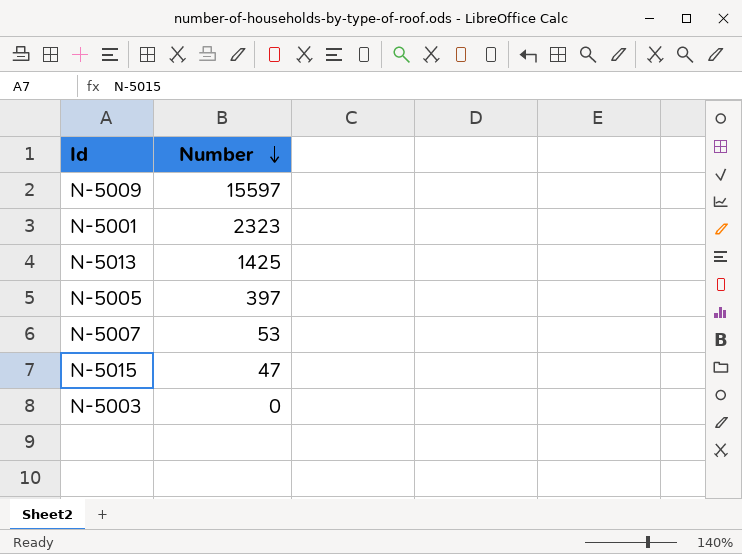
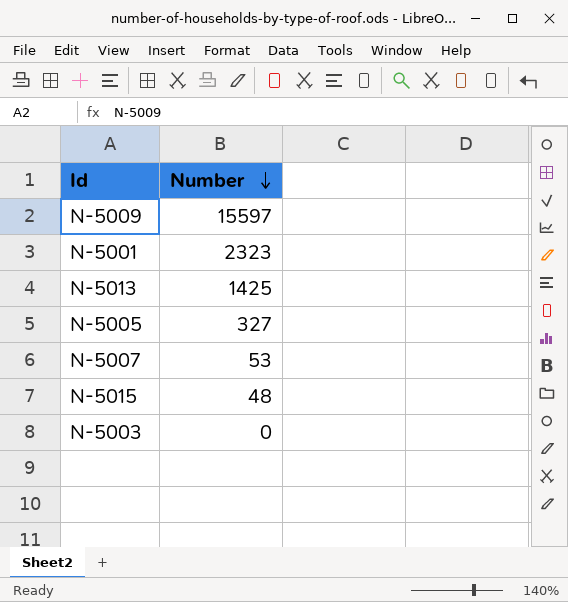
N-5005 | Number: 397 -> 327
N-5015 | Number: 47 -> 48

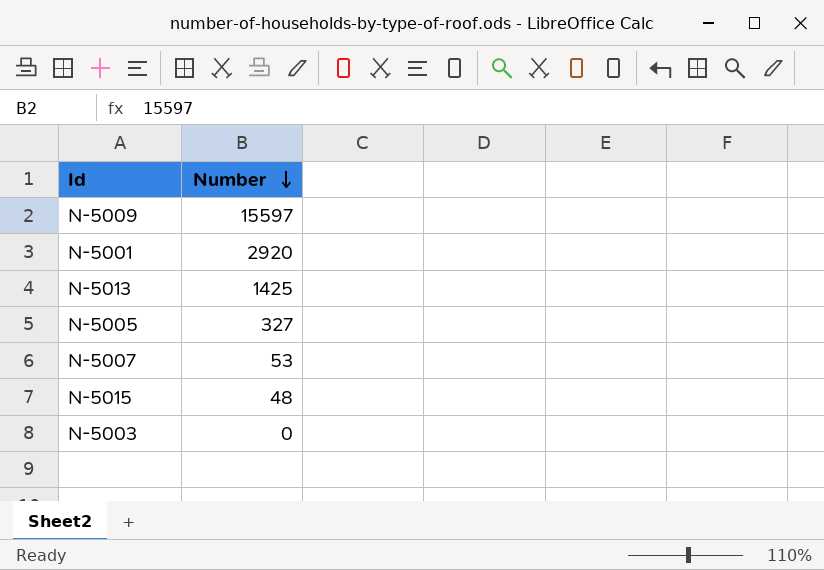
N-5001 | Number: 2323 -> 2920

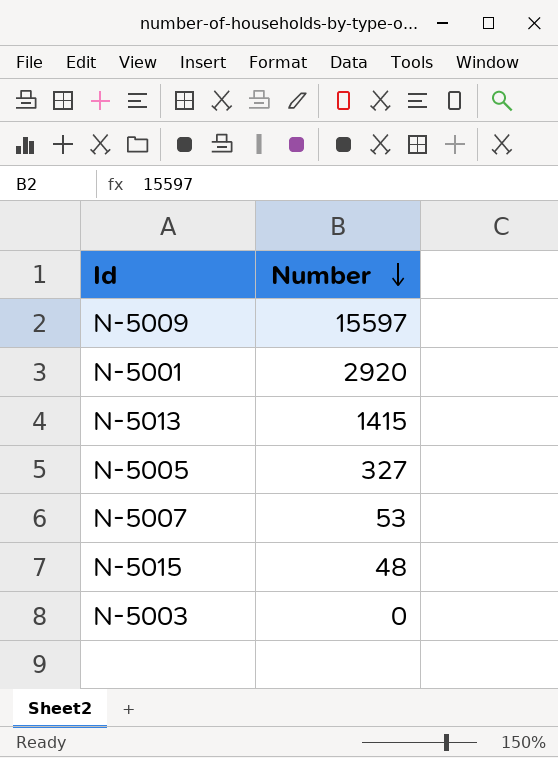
N-5013 | Number: 1425 -> 1415

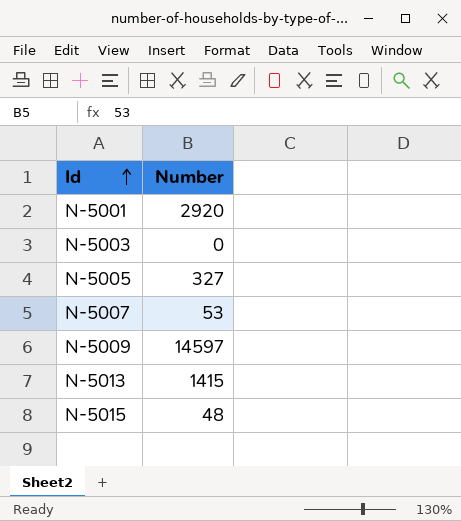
row order: Number descending -> Id ascending
N-5009 | Number: 15597 -> 14597

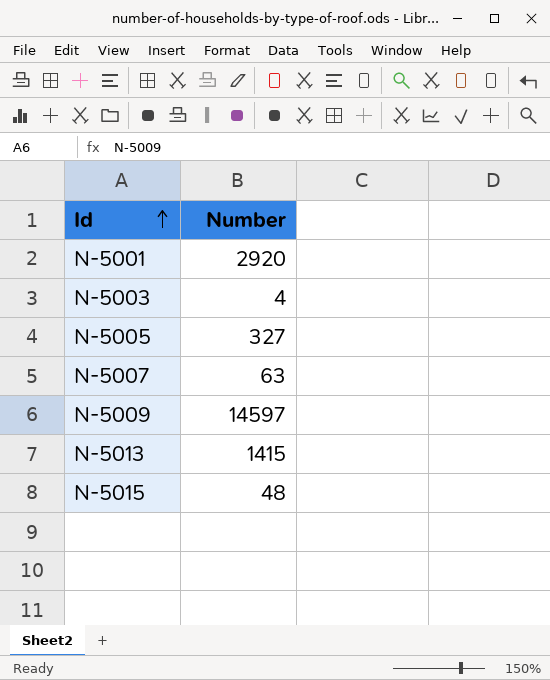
N-5003 | Number: 0 -> 4
N-5007 | Number: 53 -> 63

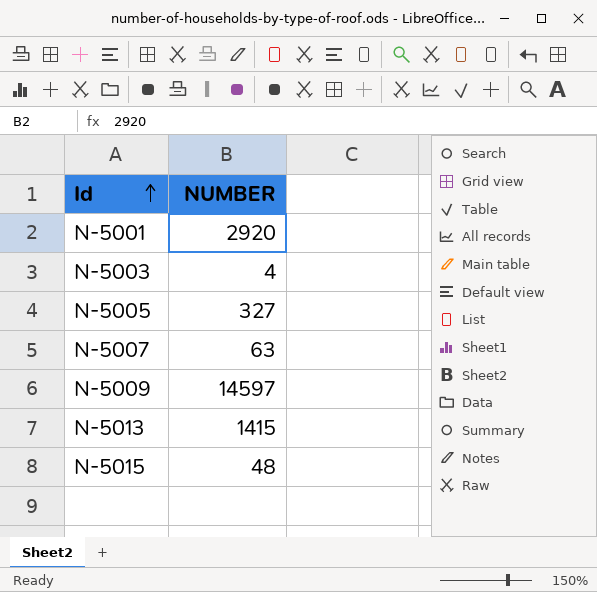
column name: Number -> NUMBER

